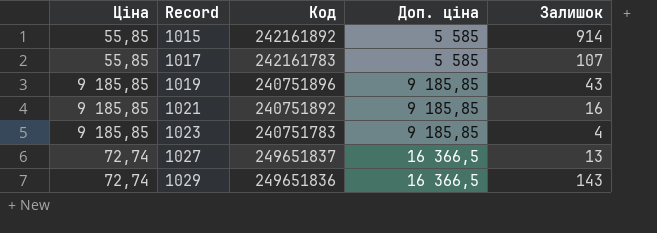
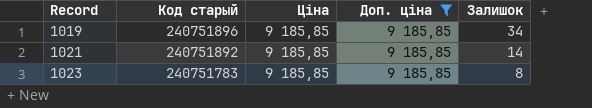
filter: none -> Доп. ціна = 9 185,85
column name: Код -> Код старый
column Ціна | position: 1 -> 3
1019 | Залишок: 43 -> 34
1021 | Залишок: 16 -> 14
1023 | Залишок: 4 -> 8

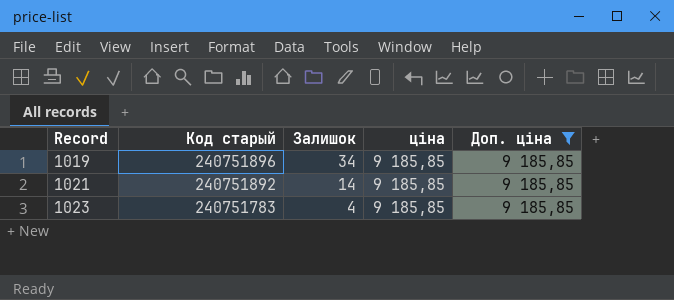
column Залишок | position: 5 -> 3
column name: Ціна -> ціна
1023 | Залишок: 8 -> 4

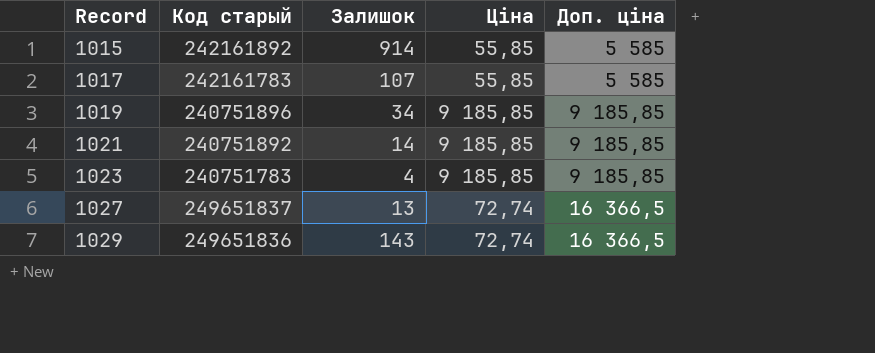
filter: Доп. ціна = 9 185,85 -> none
column name: ціна -> Ціна

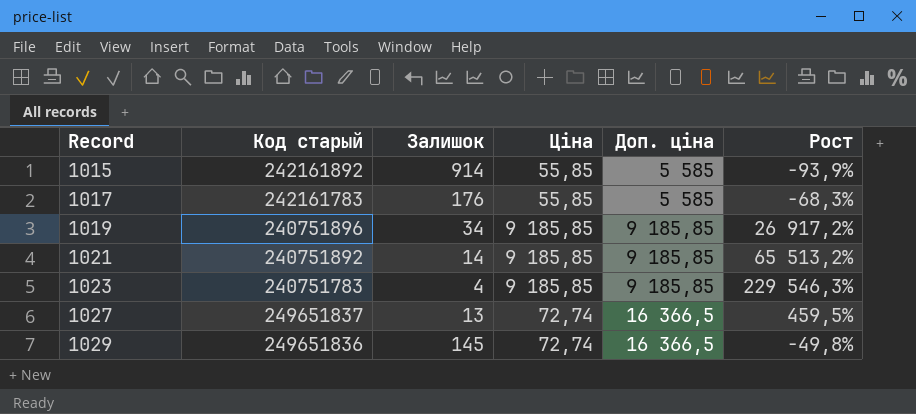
column Рост | formula: none -> ([Ціна] - [Залишок]) / [Залишок]
1017 | Залишок: 107 -> 176
1029 | Залишок: 143 -> 145

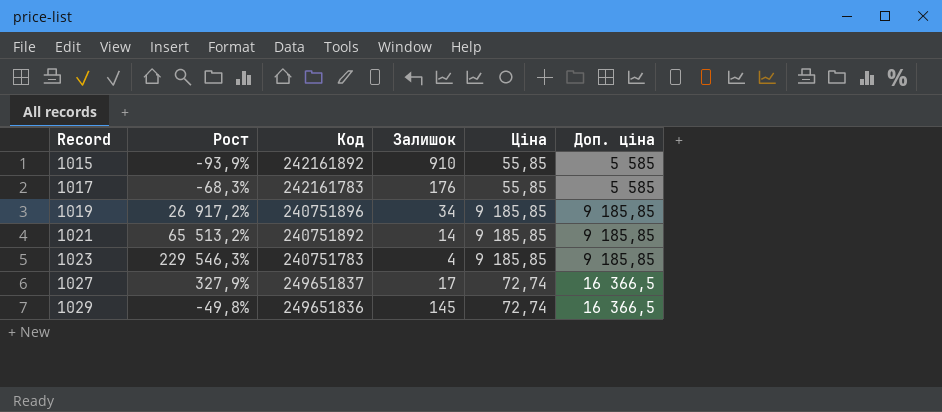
column Рост | position: 6 -> 2
column name: Код старый -> Код
1015 | Залишок: 914 -> 910
1027 | Рост: 459,5% -> 327,9%
1027 | Залишок: 13 -> 17

